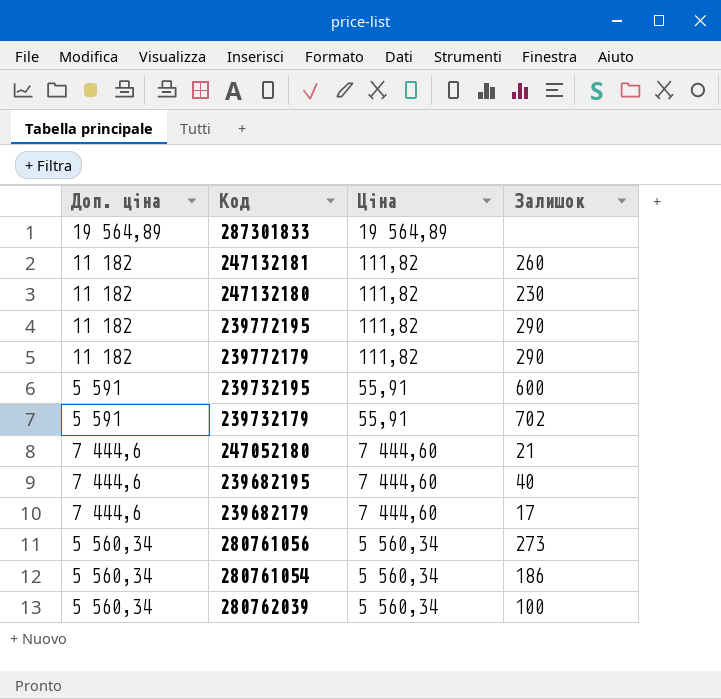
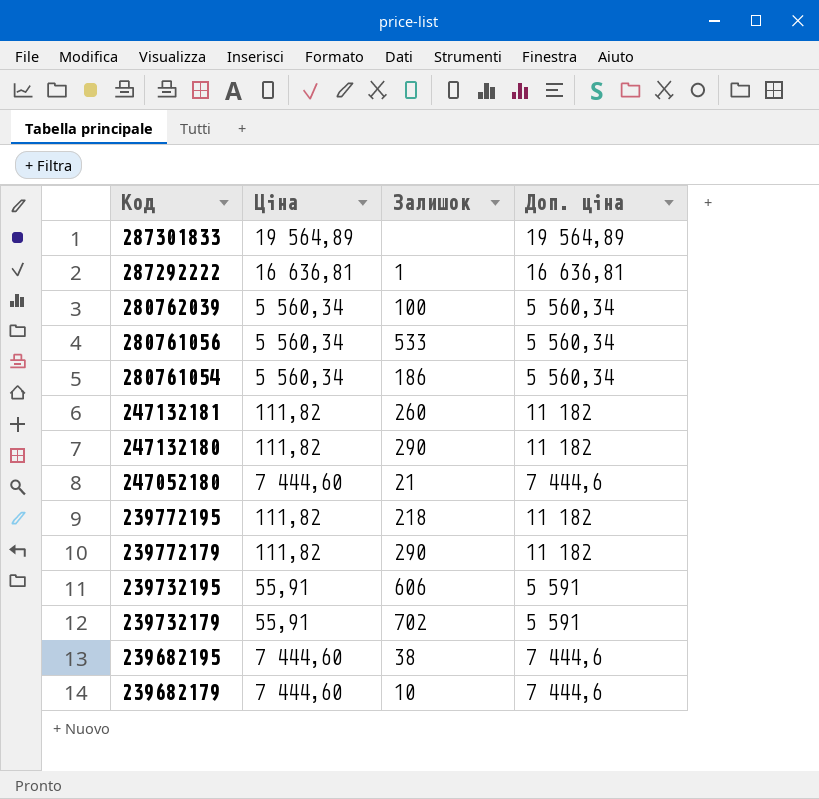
row order: none -> Код descending
column Доп. ціна | position: 1 -> 4
row 287292222: none -> 16 636,81 | 1 | 16 636,81
280761056 | Залишок: 273 -> 533
247132180 | Залишок: 230 -> 290
239772195 | Залишок: 290 -> 218
239732195 | Залишок: 600 -> 606
239682195 | Залишок: 40 -> 38
239682179 | Залишок: 17 -> 10

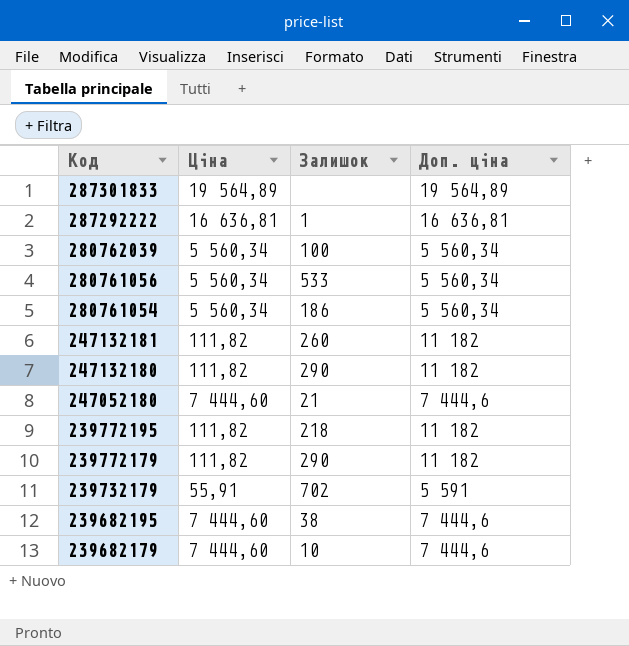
row 239732195: 55,91 | 606 | 5 591 -> none

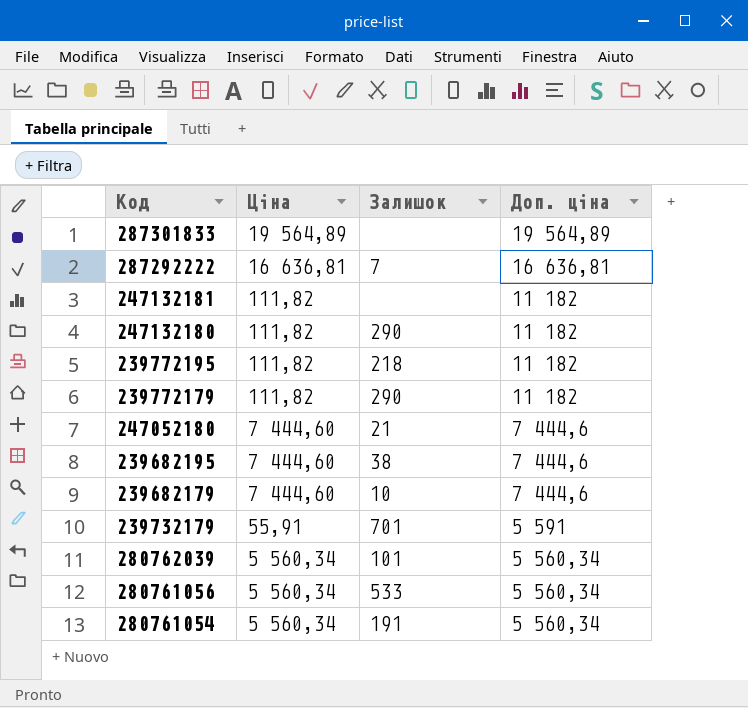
row order: Код descending -> Доп. ціна descending
287292222 | Залишок: 1 -> 7
247132181 | Залишок: 260 -> none
239732179 | Залишок: 702 -> 701
280762039 | Залишок: 100 -> 101
280761054 | Залишок: 186 -> 191

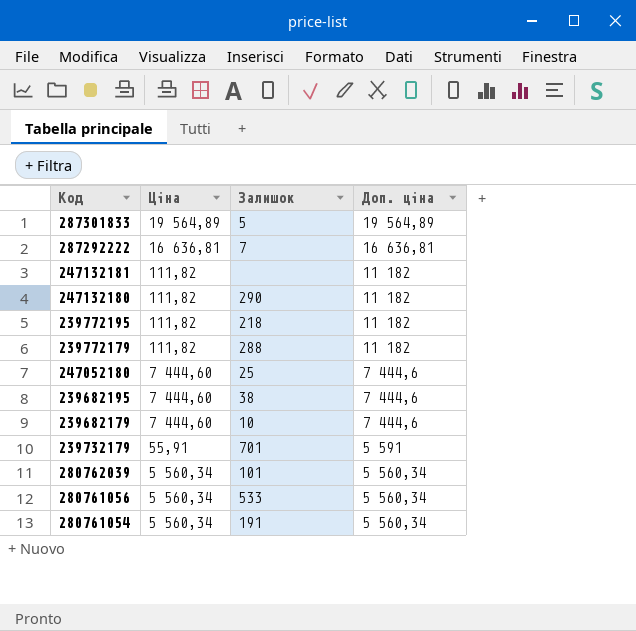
287301833 | Залишок: none -> 5
239772179 | Залишок: 290 -> 288
247052180 | Залишок: 21 -> 25

